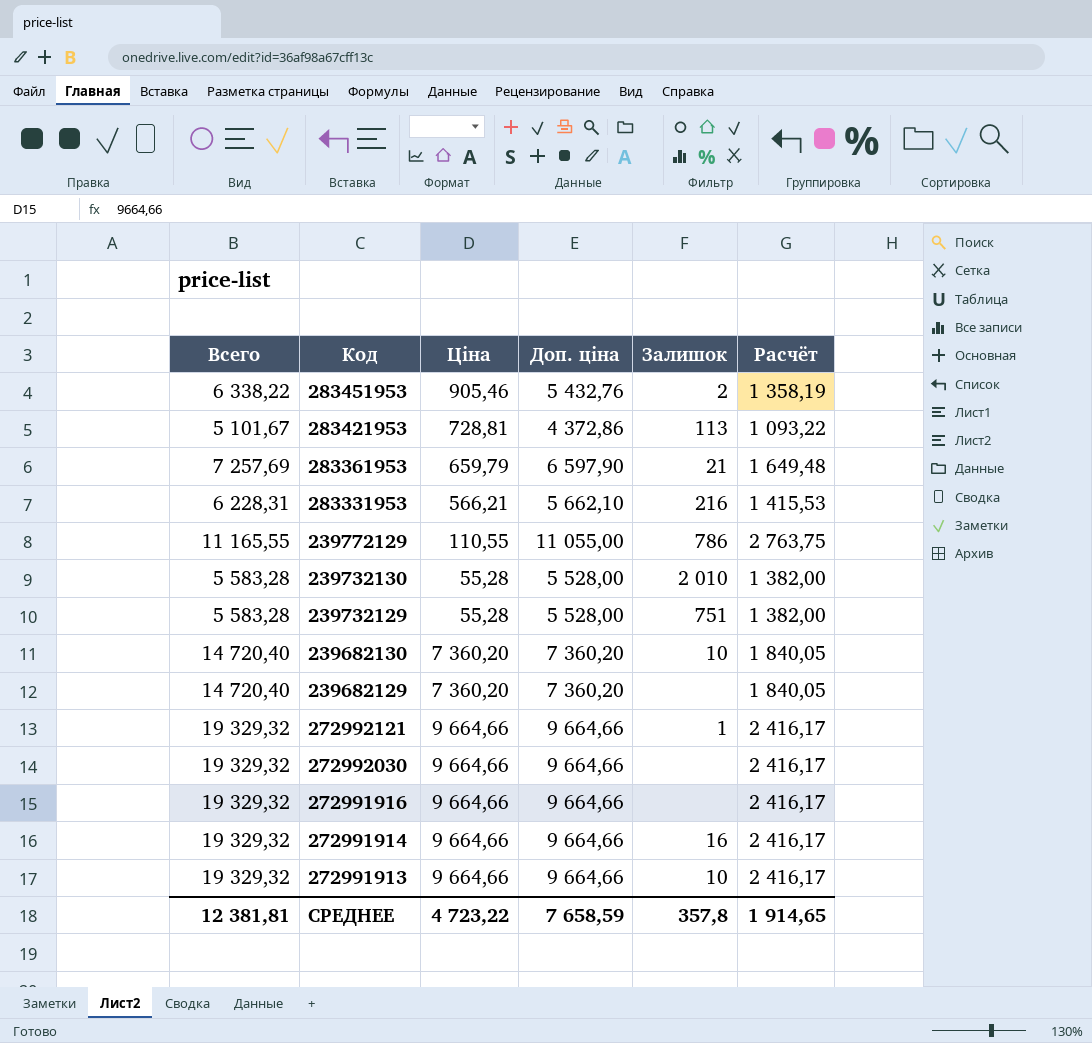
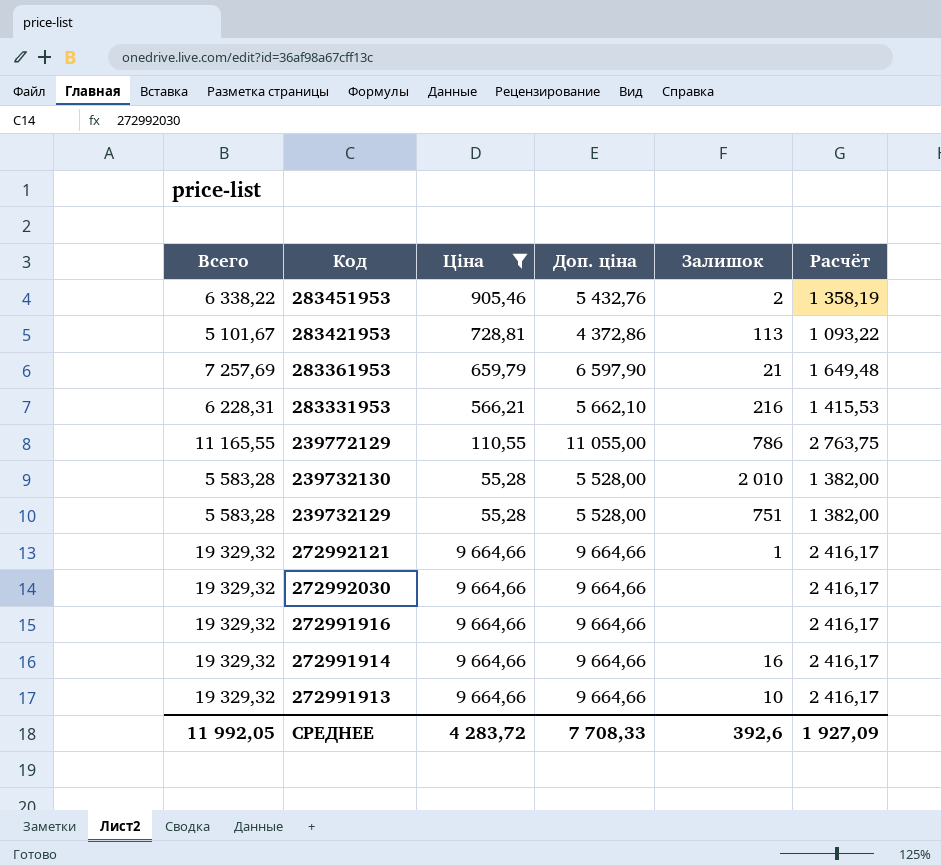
filter: none -> Ціна != 7 360,20
СРЕДНЕЕ | Всего: 12 381,81 -> 11 992,05
СРЕДНЕЕ | Ціна: 4 723,22 -> 4 283,72
СРЕДНЕЕ | Доп. ціна: 7 658,59 -> 7 708,33
СРЕДНЕЕ | Залишок: 357,8 -> 392,6
СРЕДНЕЕ | Расчёт: 1 914,65 -> 1 927,09

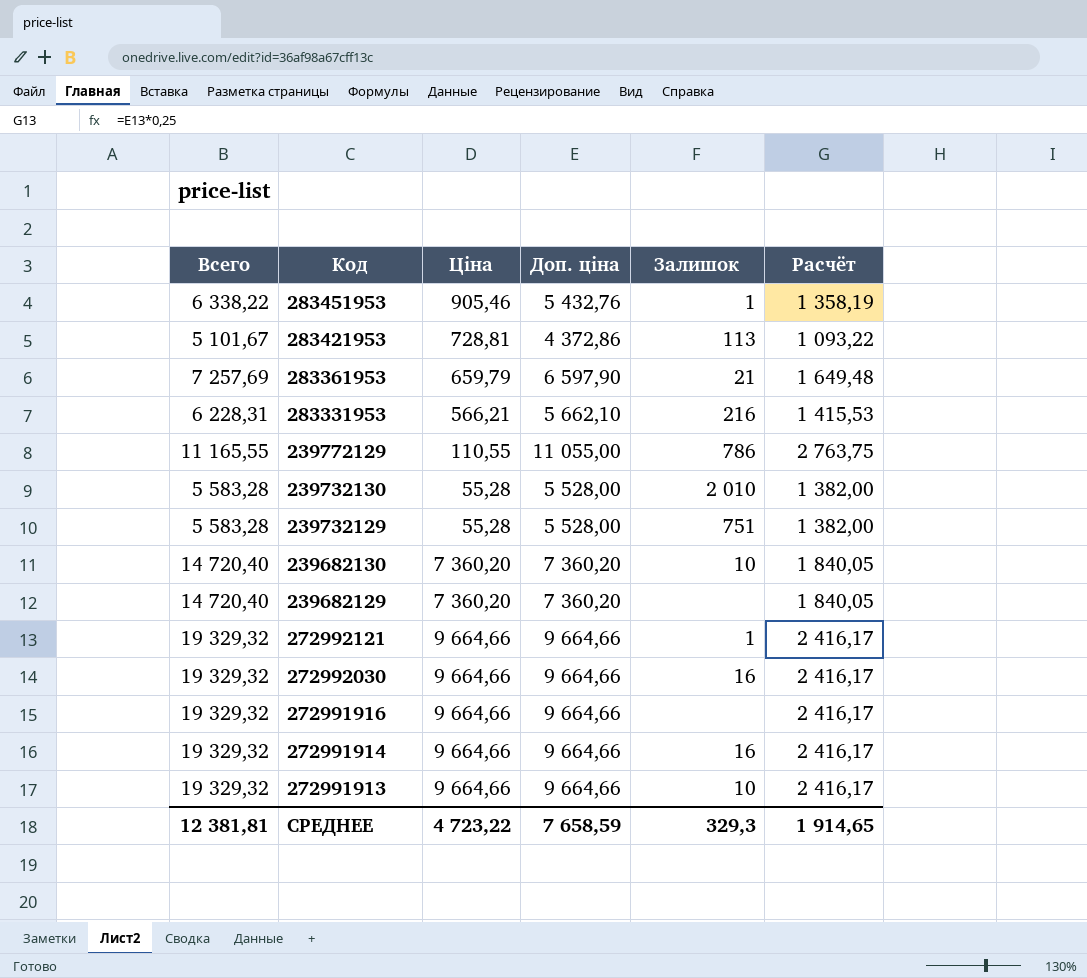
filter: Ціна != 7 360,20 -> none
283451953 | Залишок: 2 -> 1
272992030 | Залишок: none -> 16
СРЕДНЕЕ | Всего: 11 992,05 -> 12 381,81
СРЕДНЕЕ | Ціна: 4 283,72 -> 4 723,22
СРЕДНЕЕ | Доп. ціна: 7 708,33 -> 7 658,59
СРЕДНЕЕ | Залишок: 392,6 -> 329,3
СРЕДНЕЕ | Расчёт: 1 927,09 -> 1 914,65

